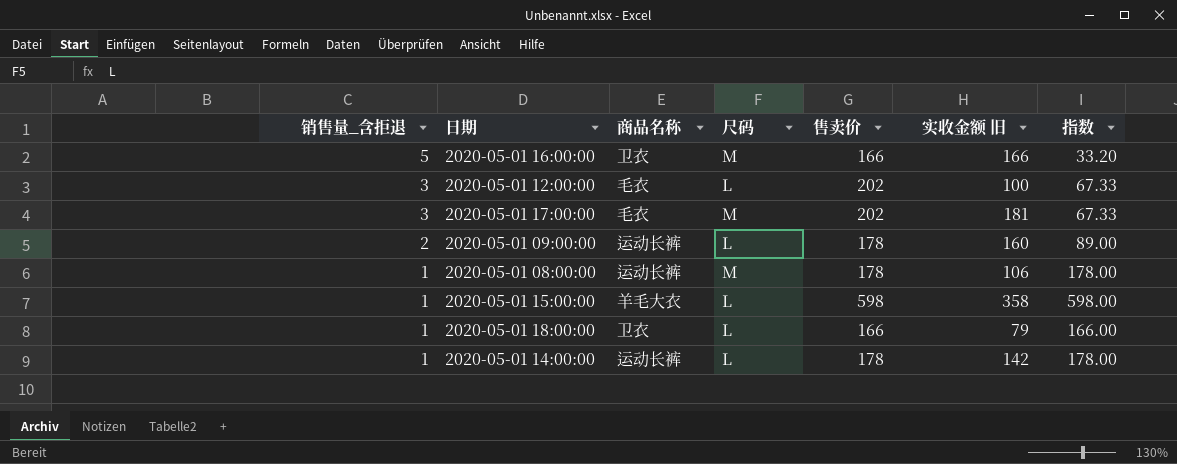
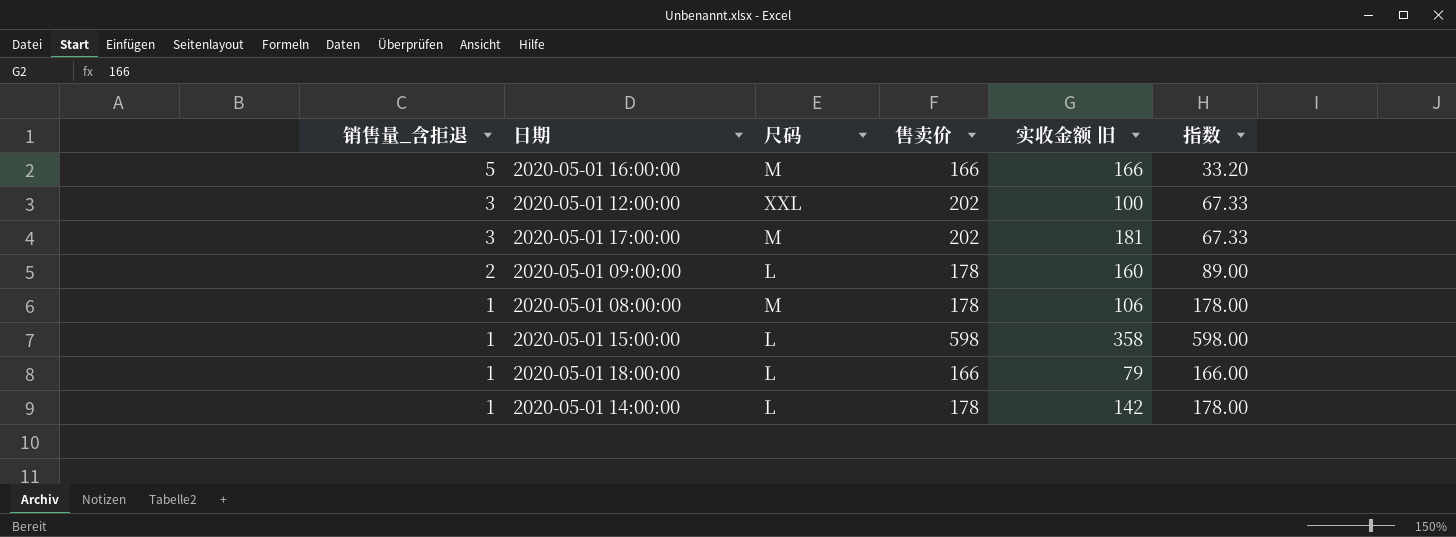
column 商品名称 | position: 3 -> none
2020-05-01 12:00:00 | 尺码: L -> XXL

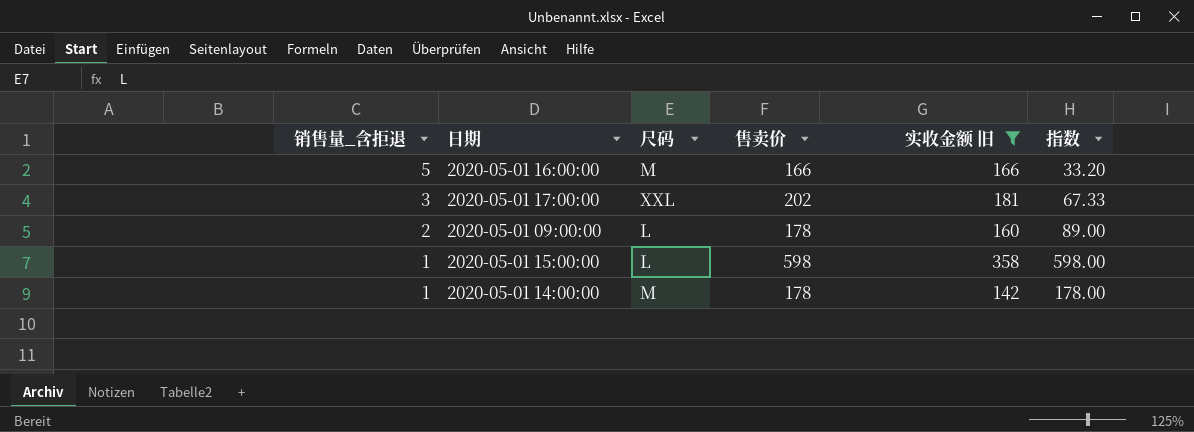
filter: none -> 实收金额 旧 >= 142
2020-05-01 17:00:00 | 尺码: M -> XXL
2020-05-01 14:00:00 | 尺码: L -> M

